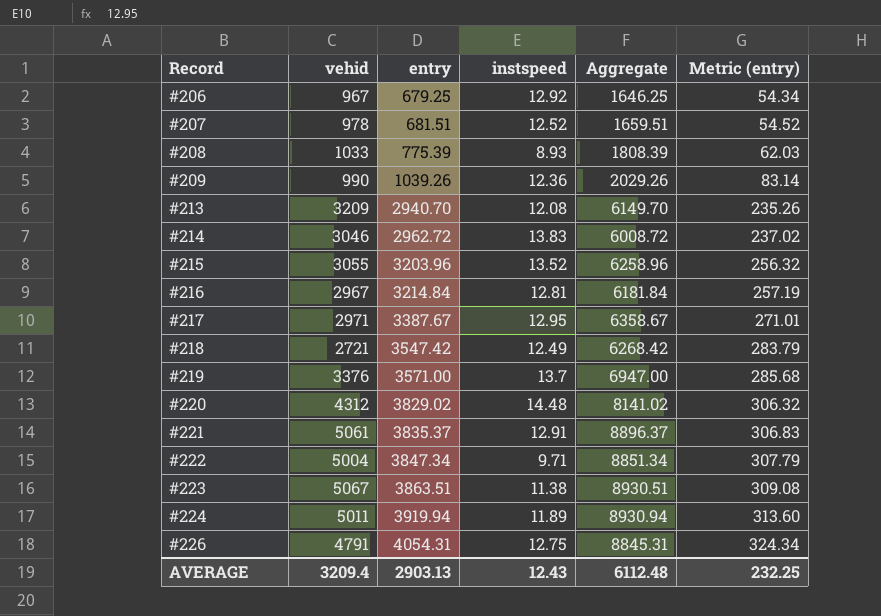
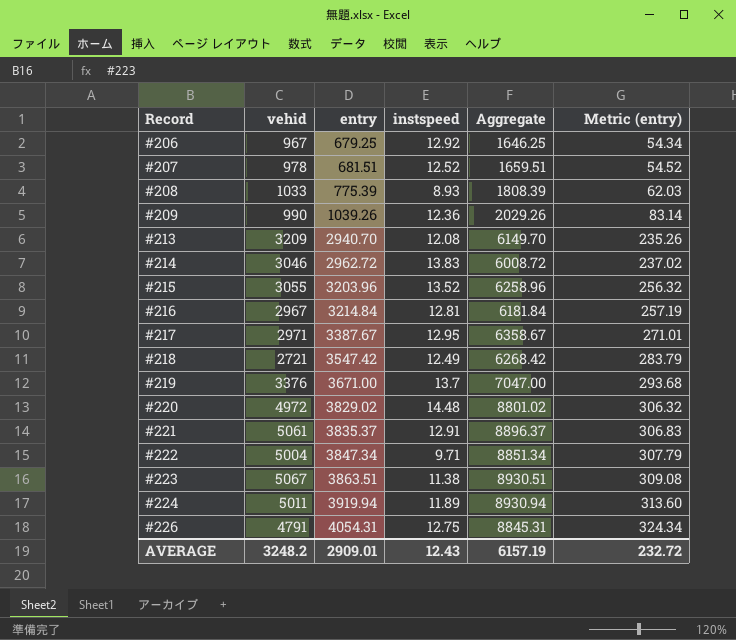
#219 | entry: 3571.00 -> 3671.00
#219 | Aggregate: 6947.00 -> 7047.00
#219 | Metric (entry): 285.68 -> 293.68
#220 | vehid: 4312 -> 4972
#220 | Aggregate: 8141.02 -> 8801.02
AVERAGE | vehid: 3209.4 -> 3248.2
AVERAGE | entry: 2903.13 -> 2909.01
AVERAGE | Aggregate: 6112.48 -> 6157.19
AVERAGE | Metric (entry): 232.25 -> 232.72

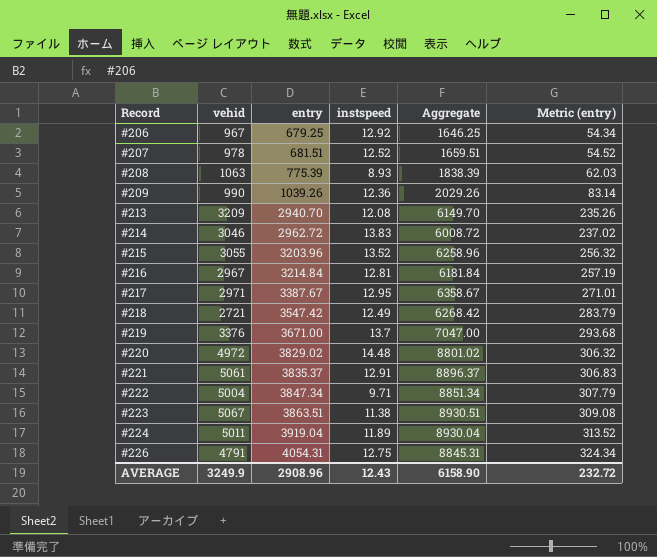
#208 | vehid: 1033 -> 1063
#208 | Aggregate: 1808.39 -> 1838.39
#224 | entry: 3919.94 -> 3919.04
#224 | Aggregate: 8930.94 -> 8930.04
#224 | Metric (entry): 313.60 -> 313.52
AVERAGE | vehid: 3248.2 -> 3249.9
AVERAGE | entry: 2909.01 -> 2908.96
AVERAGE | Aggregate: 6157.19 -> 6158.90

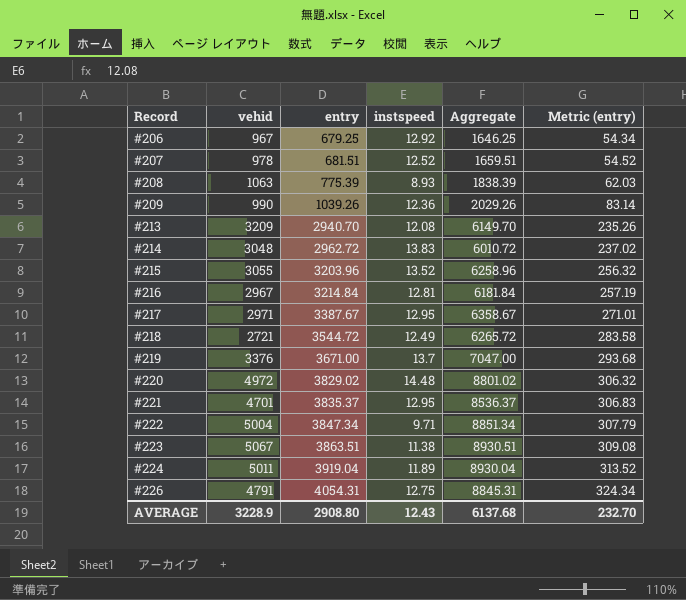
#214 | vehid: 3046 -> 3048
#214 | Aggregate: 6008.72 -> 6010.72
#218 | entry: 3547.42 -> 3544.72
#218 | Aggregate: 6268.42 -> 6265.72
#218 | Metric (entry): 283.79 -> 283.58
#221 | vehid: 5061 -> 4701
#221 | instspeed: 12.91 -> 12.95
#221 | Aggregate: 8896.37 -> 8536.37
AVERAGE | vehid: 3249.9 -> 3228.9
AVERAGE | entry: 2908.96 -> 2908.80
AVERAGE | Aggregate: 6158.90 -> 6137.68
AVERAGE | Metric (entry): 232.72 -> 232.70

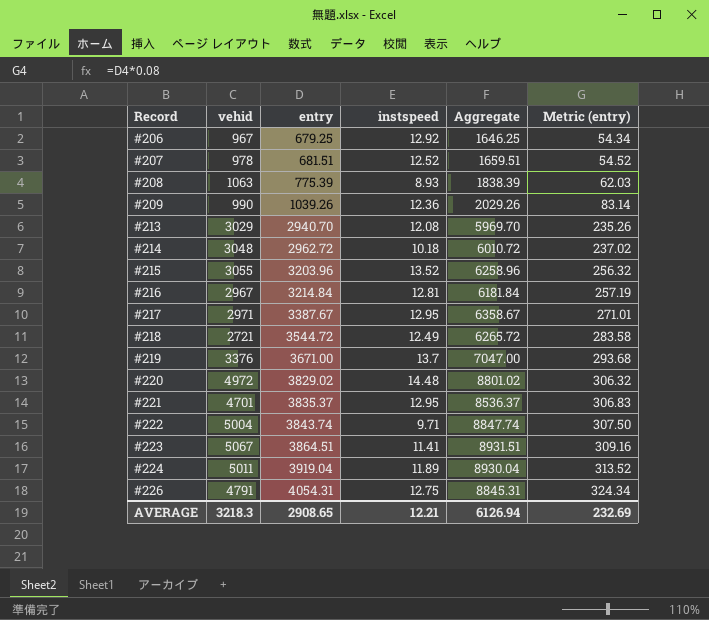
#213 | vehid: 3209 -> 3029
#213 | Aggregate: 6149.70 -> 5969.70
#214 | instspeed: 13.83 -> 10.18
#222 | entry: 3847.34 -> 3843.74
#222 | Aggregate: 8851.34 -> 8847.74
#222 | Metric (entry): 307.79 -> 307.50
#223 | entry: 3863.51 -> 3864.51
#223 | instspeed: 11.38 -> 11.41
#223 | Aggregate: 8930.51 -> 8931.51
#223 | Metric (entry): 309.08 -> 309.16
AVERAGE | vehid: 3228.9 -> 3218.3
AVERAGE | entry: 2908.80 -> 2908.65
AVERAGE | instspeed: 12.43 -> 12.21
AVERAGE | Aggregate: 6137.68 -> 6126.94
AVERAGE | Metric (entry): 232.70 -> 232.69

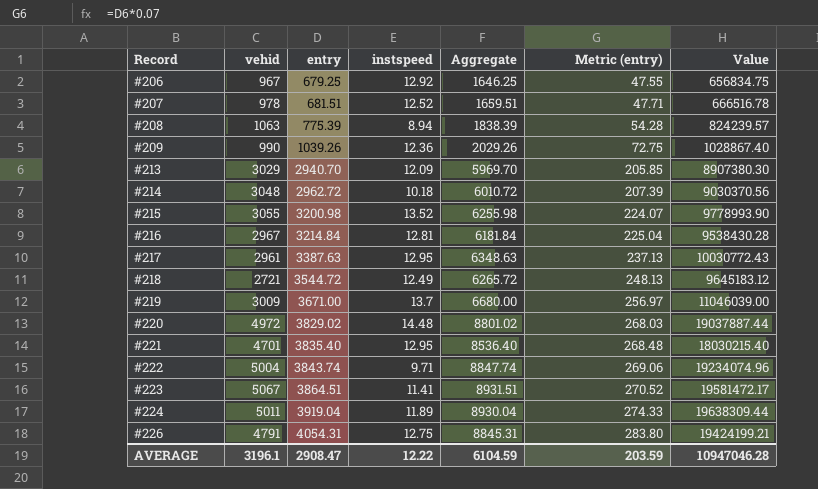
column Metric (entry) | formula: [entry] * 0.08 -> [entry] * 0.07
column Value | formula: none -> [vehid] * [entry]
#208 | instspeed: 8.93 -> 8.94
#213 | instspeed: 12.08 -> 12.09
#215 | entry: 3203.96 -> 3200.98
#215 | Aggregate: 6258.96 -> 6255.98
#217 | vehid: 2971 -> 2961
#217 | entry: 3387.67 -> 3387.63
#217 | Aggregate: 6358.67 -> 6348.63
#219 | vehid: 3376 -> 3009
#219 | Aggregate: 7047.00 -> 6680.00
#221 | entry: 3835.37 -> 3835.40
#221 | Aggregate: 8536.37 -> 8536.40
AVERAGE | vehid: 3218.3 -> 3196.1
AVERAGE | entry: 2908.65 -> 2908.47
AVERAGE | instspeed: 12.21 -> 12.22
AVERAGE | Aggregate: 6126.94 -> 6104.59
AVERAGE | Metric (entry): 232.69 -> 203.59

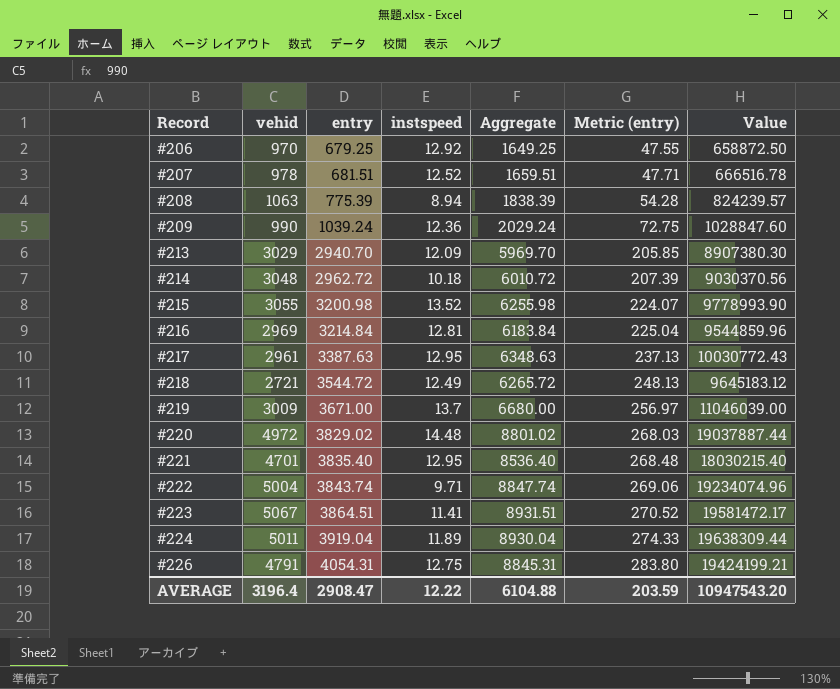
#206 | vehid: 967 -> 970
#206 | Aggregate: 1646.25 -> 1649.25
#206 | Value: 656834.75 -> 658872.50
#209 | entry: 1039.26 -> 1039.24
#209 | Aggregate: 2029.26 -> 2029.24
#209 | Value: 1028867.40 -> 1028847.60
#216 | vehid: 2967 -> 2969
#216 | Aggregate: 6181.84 -> 6183.84
#216 | Value: 9538430.28 -> 9544859.96
AVERAGE | vehid: 3196.1 -> 3196.4
AVERAGE | Aggregate: 6104.59 -> 6104.88
AVERAGE | Value: 10947046.28 -> 10947543.20

